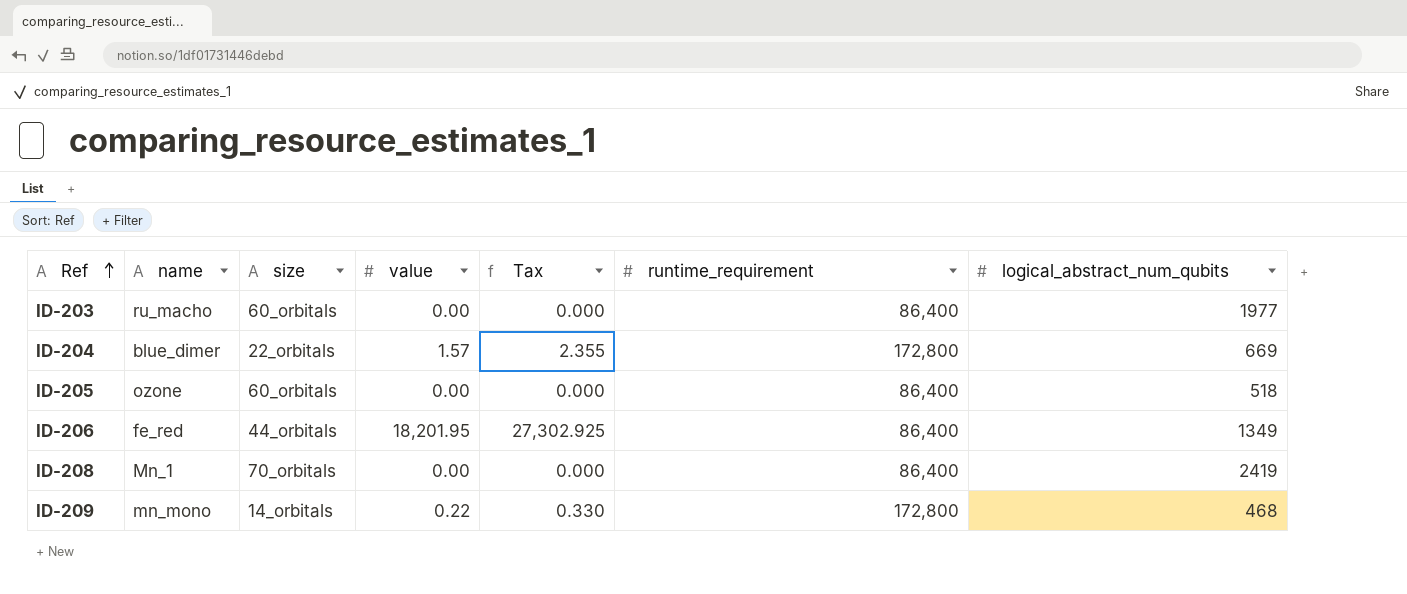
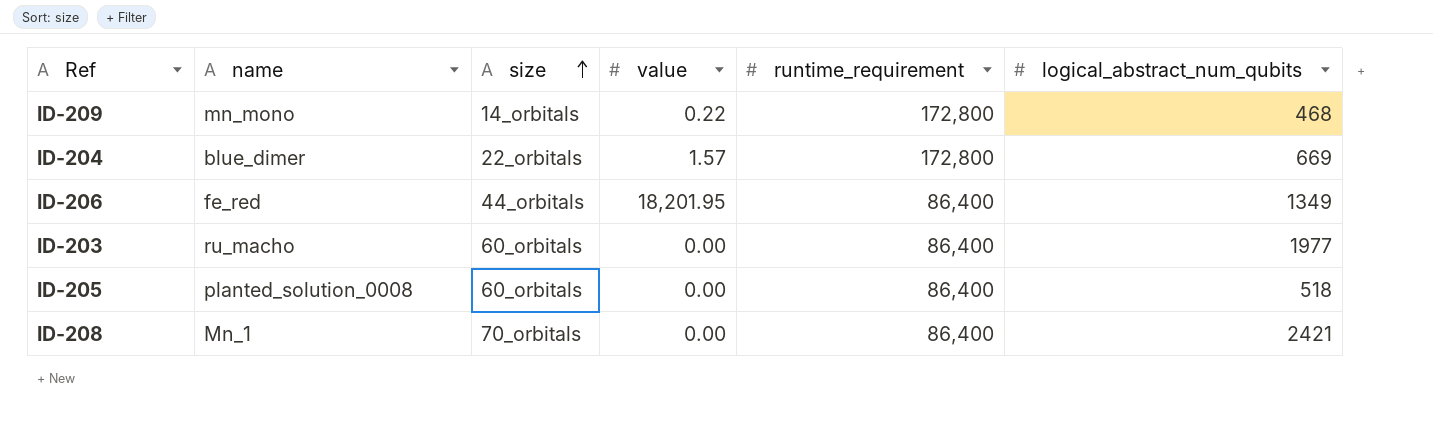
row order: Ref ascending -> size ascending
column Tax | formula: [value] * 1.5 -> none
ID-205 | name: ozone -> planted_solution_0008
ID-208 | logical_abstract_num_qubits: 2419 -> 2421

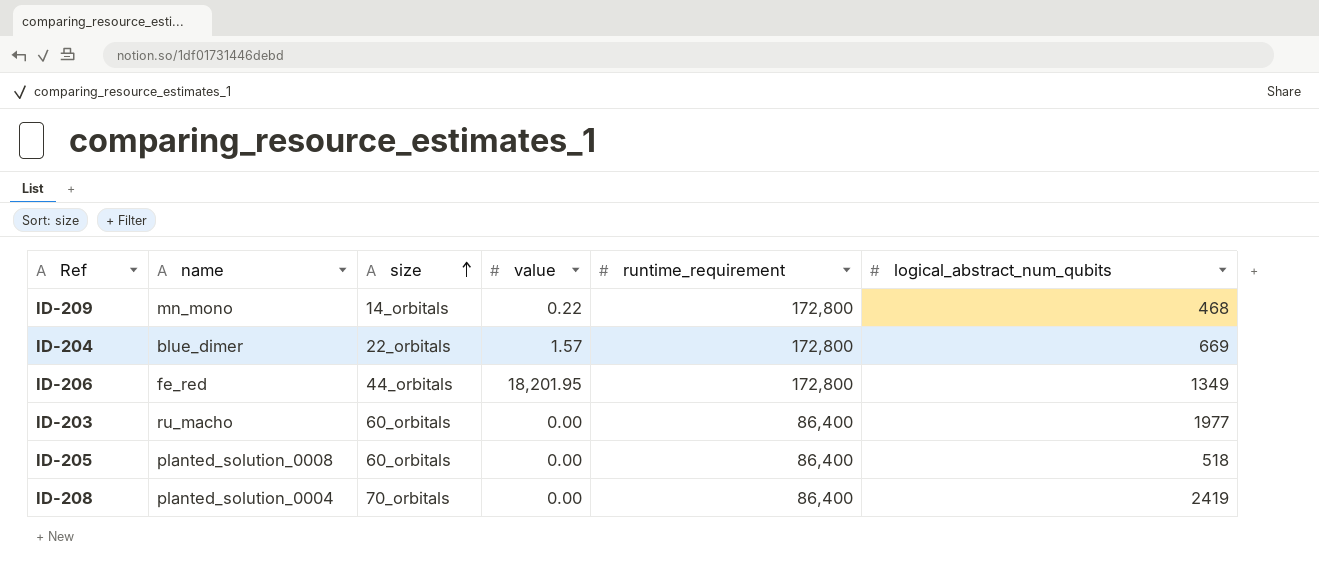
ID-206 | runtime_requirement: 86,400 -> 172,800
ID-208 | name: Mn_1 -> planted_solution_0004
ID-208 | logical_abstract_num_qubits: 2421 -> 2419

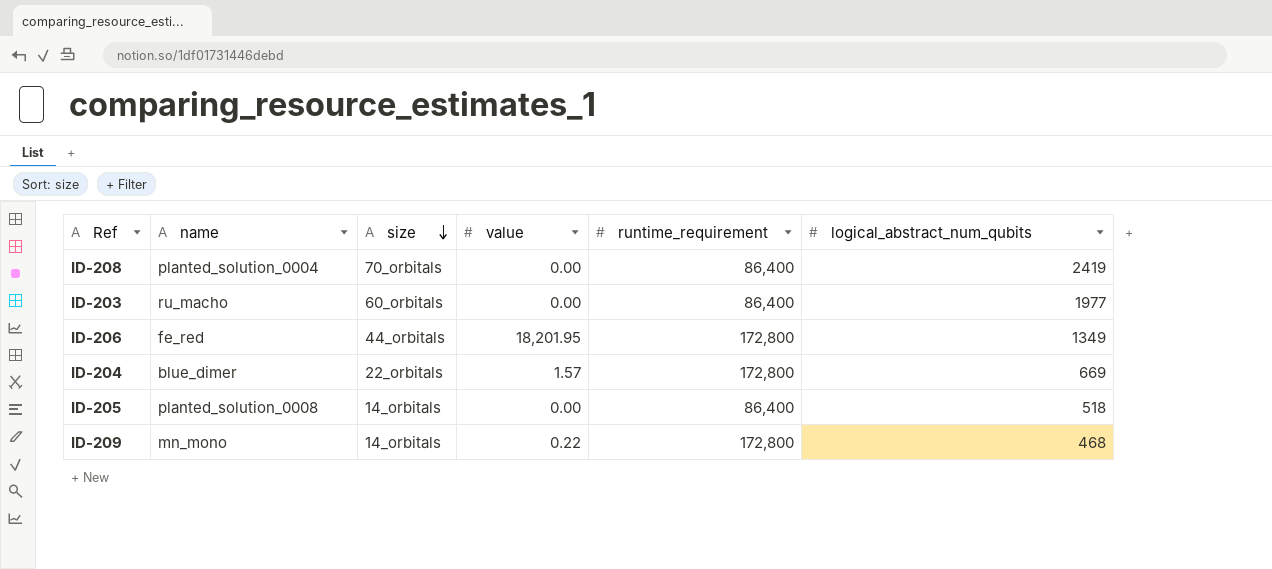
row order: size ascending -> size descending
ID-205 | size: 60_orbitals -> 14_orbitals

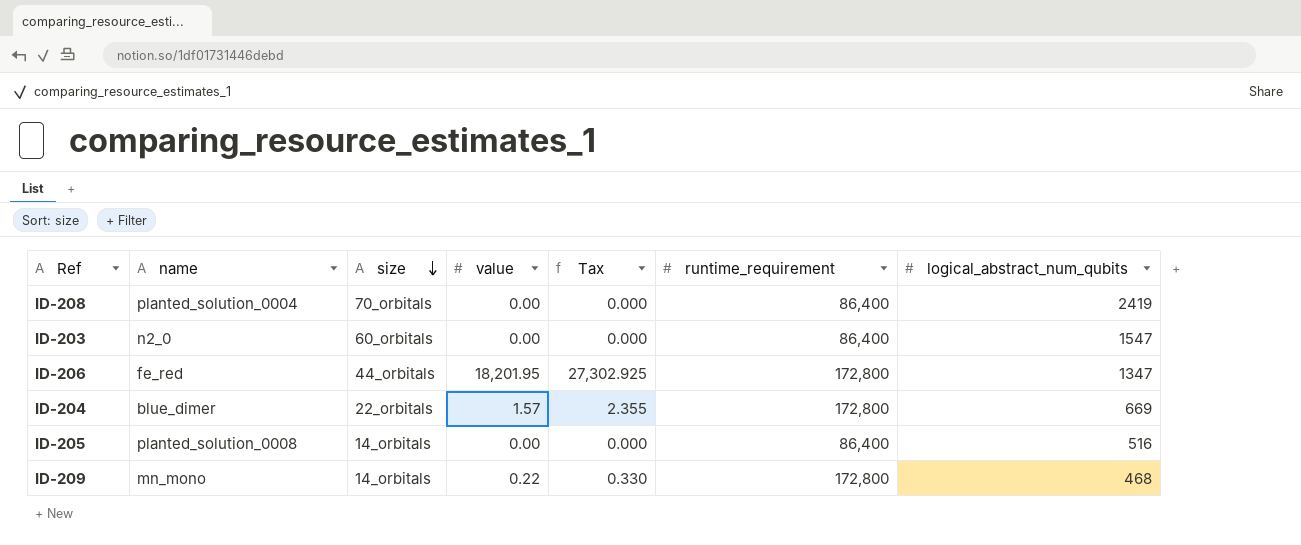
column Tax | formula: none -> [value] * 1.5
ID-203 | name: ru_macho -> n2_0
ID-203 | logical_abstract_num_qubits: 1977 -> 1547
ID-206 | logical_abstract_num_qubits: 1349 -> 1347
ID-205 | logical_abstract_num_qubits: 518 -> 516

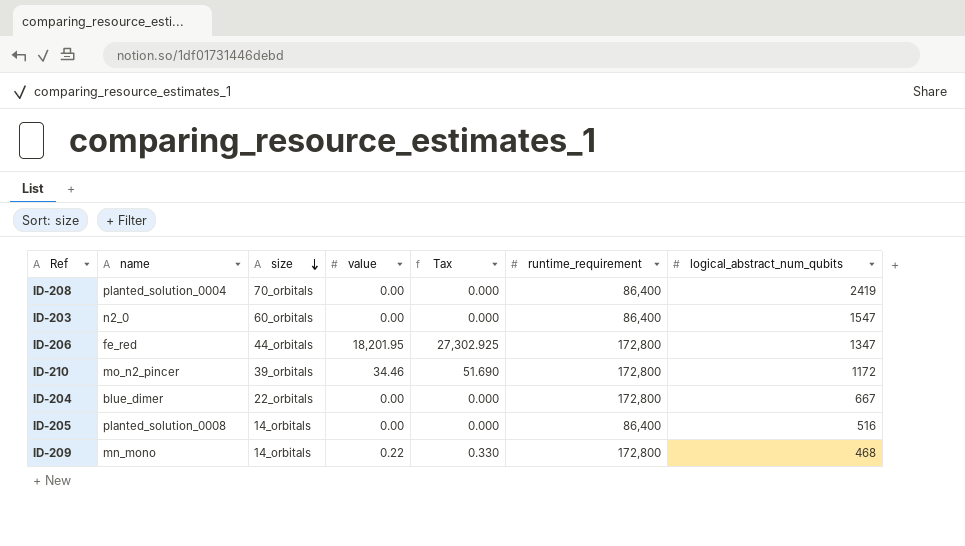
row ID-210: none -> mo_n2_pincer | 39_orbitals | 34.46 | 51.690 | 172,800 | 1172
ID-204 | value: 1.57 -> 0.00
ID-204 | Tax: 2.355 -> 0.000
ID-204 | logical_abstract_num_qubits: 669 -> 667

